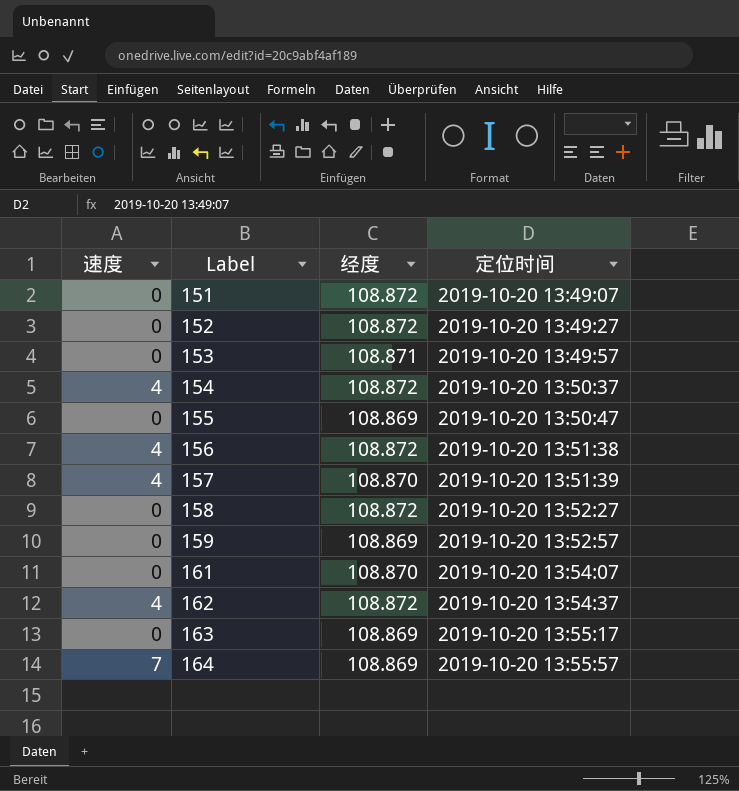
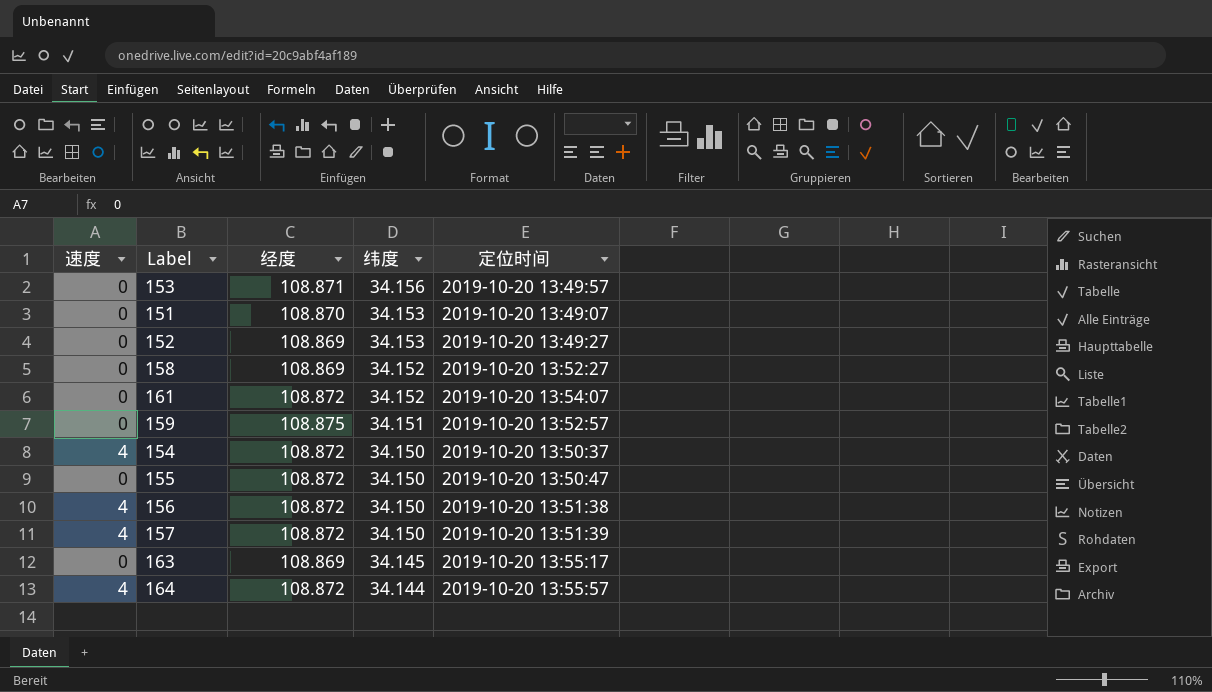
row order: Label ascending -> 纬度 descending
column 纬度 | position: none -> 4
row 162: 4 | 108.872 | 2019-10-20 13:54:37 -> none
151 | 经度: 108.872 -> 108.870
152 | 经度: 108.872 -> 108.869
158 | 经度: 108.872 -> 108.869
161 | 经度: 108.870 -> 108.872
159 | 经度: 108.869 -> 108.875
155 | 经度: 108.869 -> 108.872
157 | 经度: 108.870 -> 108.872
164 | 速度: 7 -> 4
164 | 经度: 108.869 -> 108.872

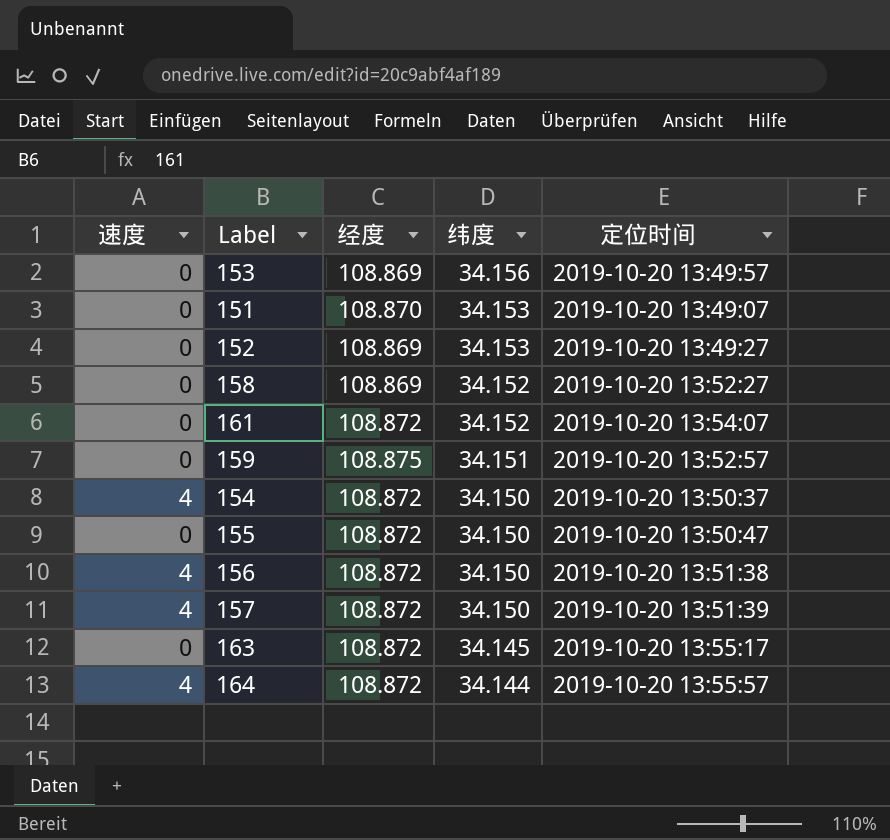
153 | 经度: 108.871 -> 108.869
163 | 经度: 108.869 -> 108.872

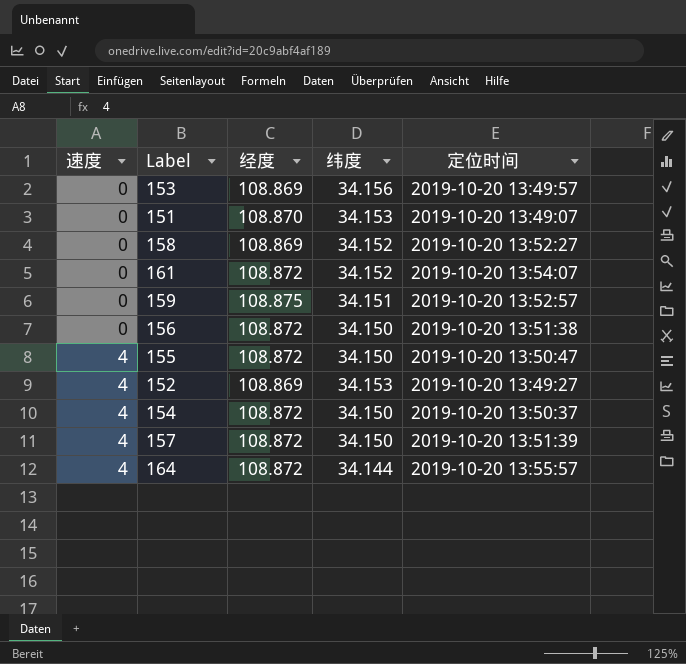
row order: 纬度 descending -> 速度 ascending
row 163: 0 | 108.872 | 34.145 | 2019-10-20 13:55:17 -> none
156 | 速度: 4 -> 0
155 | 速度: 0 -> 4
152 | 速度: 0 -> 4

